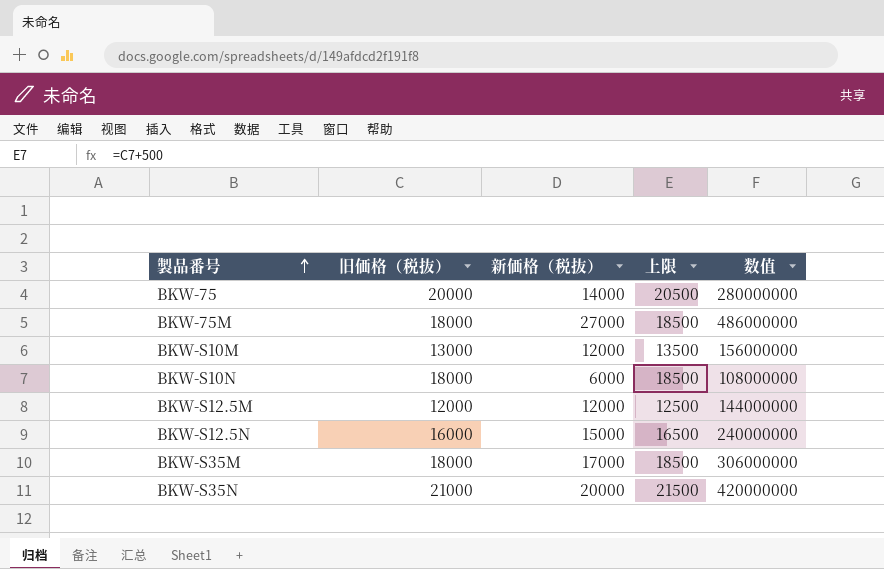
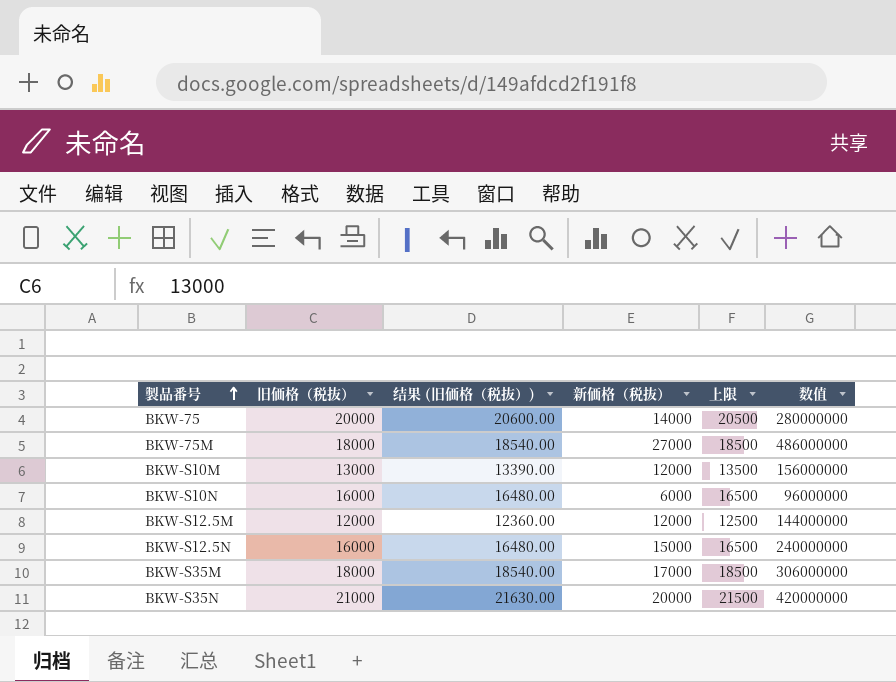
column 结果 (旧価格（税抜）) | formula: none -> [旧価格（税抜）] * 1.03
BKW-S10N | 旧価格（税抜）: 18000 -> 16000
BKW-S10N | 上限: 18500 -> 16500
BKW-S10N | 数值: 108000000 -> 96000000

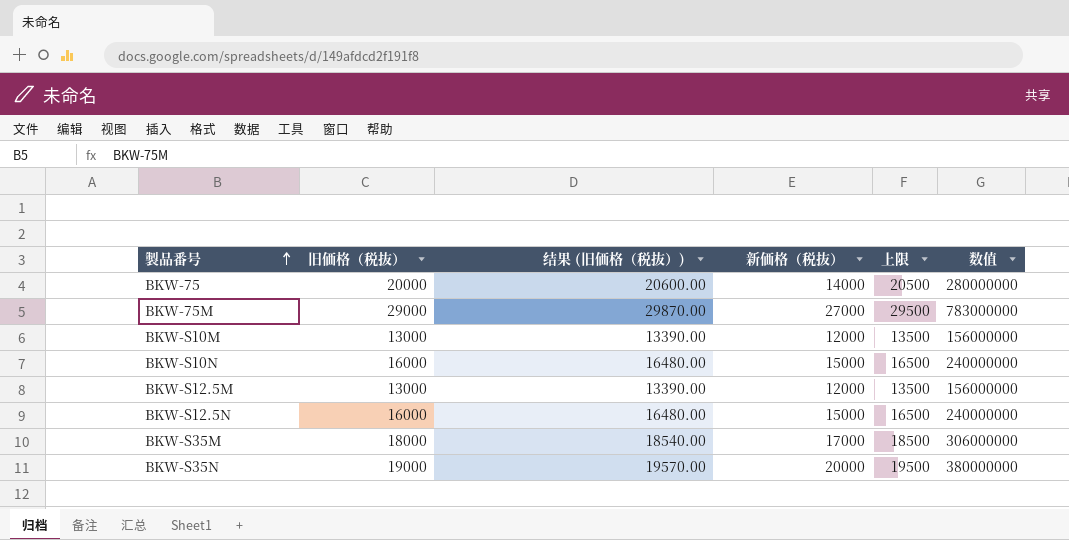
BKW-75M | 旧価格（税抜）: 18000 -> 29000
BKW-75M | 结果 (旧価格（税抜）): 18540.00 -> 29870.00
BKW-75M | 上限: 18500 -> 29500
BKW-75M | 数值: 486000000 -> 783000000
BKW-S10N | 新価格（税抜）: 6000 -> 15000
BKW-S10N | 数值: 96000000 -> 240000000
BKW-S12.5M | 旧価格（税抜）: 12000 -> 13000
BKW-S12.5M | 结果 (旧価格（税抜）): 12360.00 -> 13390.00
BKW-S12.5M | 上限: 12500 -> 13500
BKW-S12.5M | 数值: 144000000 -> 156000000
BKW-S35N | 旧価格（税抜）: 21000 -> 19000
BKW-S35N | 结果 (旧価格（税抜）): 21630.00 -> 19570.00
BKW-S35N | 上限: 21500 -> 19500
BKW-S35N | 数值: 420000000 -> 380000000

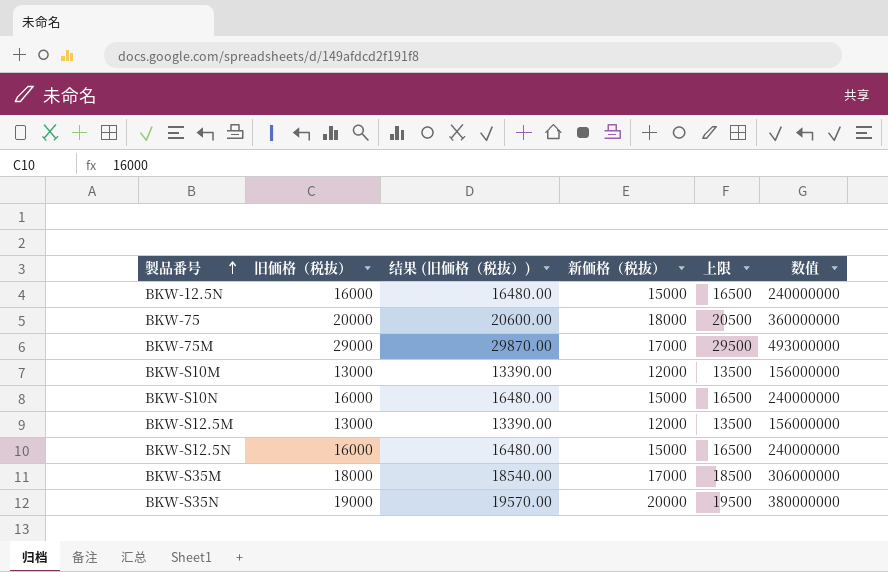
row BKW-12.5N: none -> 16000 | 16480.00 | 15000 | 16500 | 240000000
BKW-75 | 新価格（税抜）: 14000 -> 18000
BKW-75 | 数值: 280000000 -> 360000000
BKW-75M | 新価格（税抜）: 27000 -> 17000
BKW-75M | 数值: 783000000 -> 493000000

